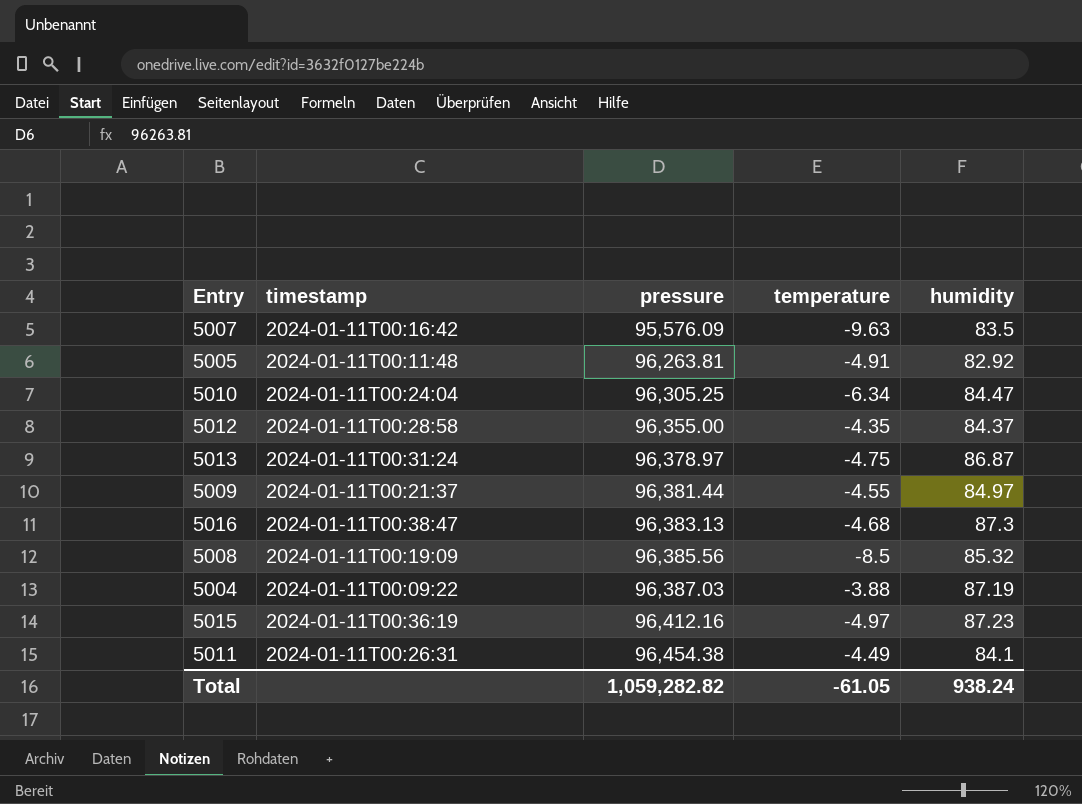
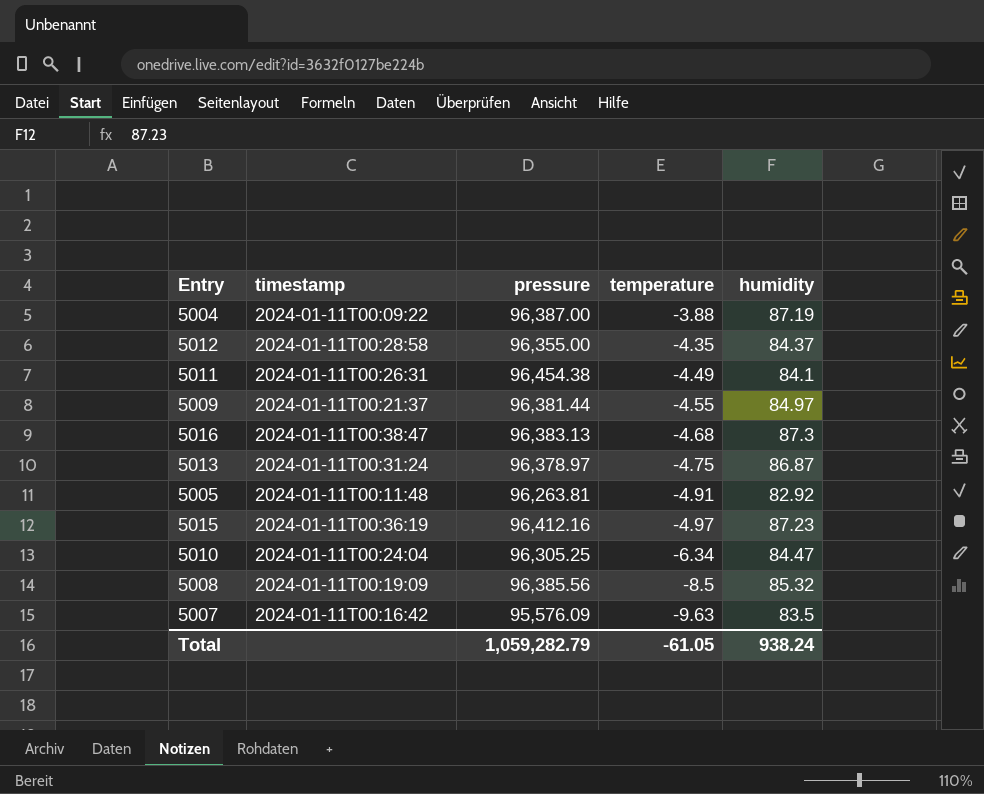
row order: pressure ascending -> temperature descending
5004 | pressure: 96,387.03 -> 96,387.00
Total | pressure: 1,059,282.82 -> 1,059,282.79

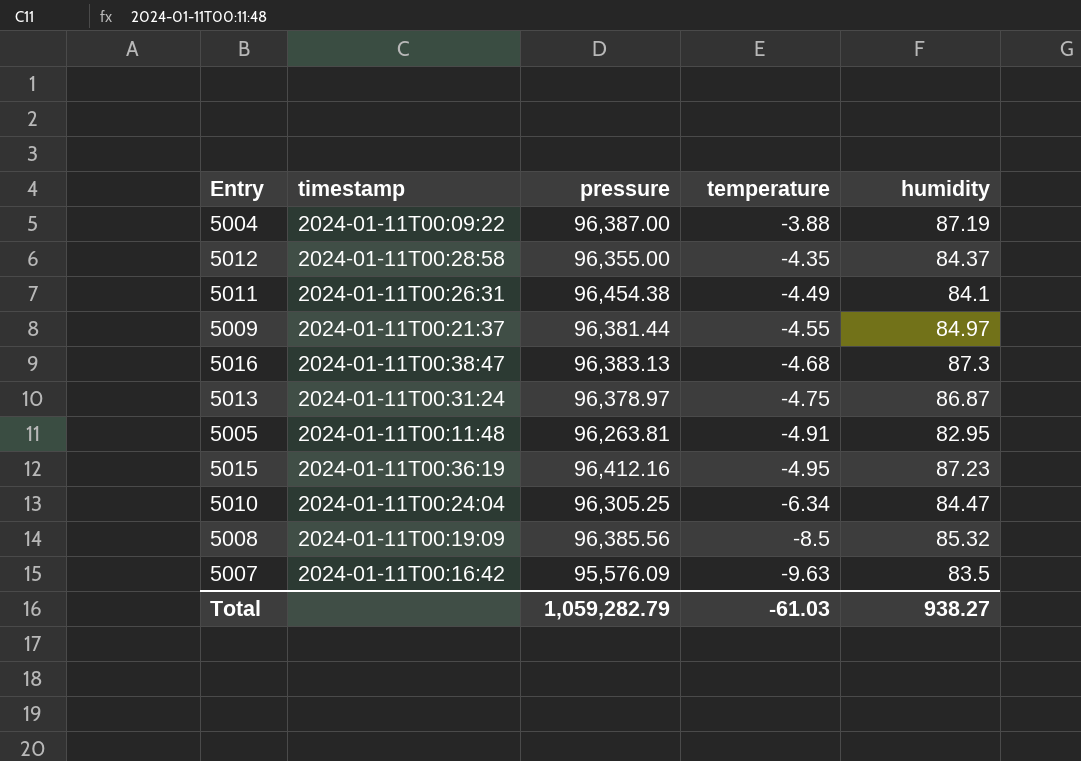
5005 | humidity: 82.92 -> 82.95
5015 | temperature: -4.97 -> -4.95
Total | temperature: -61.05 -> -61.03
Total | humidity: 938.24 -> 938.27

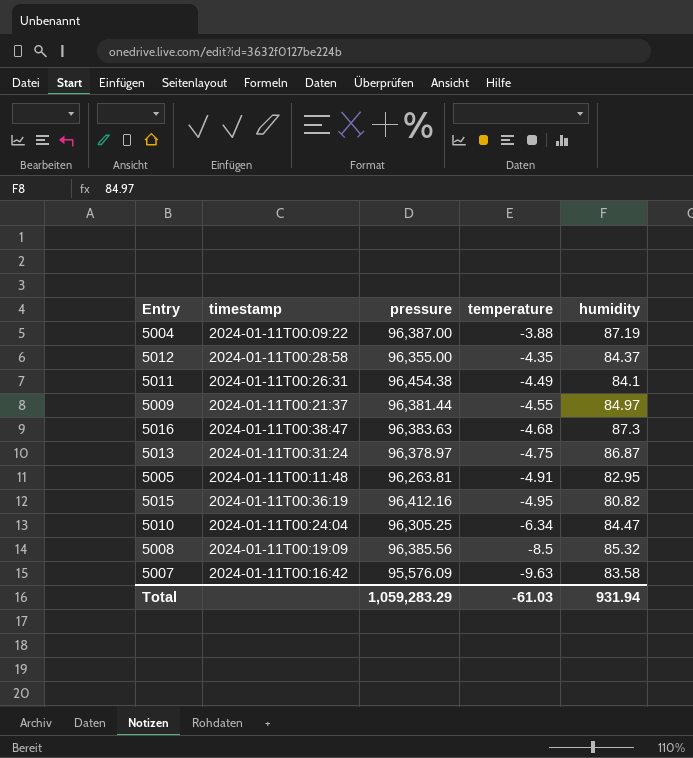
5016 | pressure: 96,383.13 -> 96,383.63
5015 | humidity: 87.23 -> 80.82
5007 | humidity: 83.5 -> 83.58
Total | pressure: 1,059,282.79 -> 1,059,283.29
Total | humidity: 938.27 -> 931.94

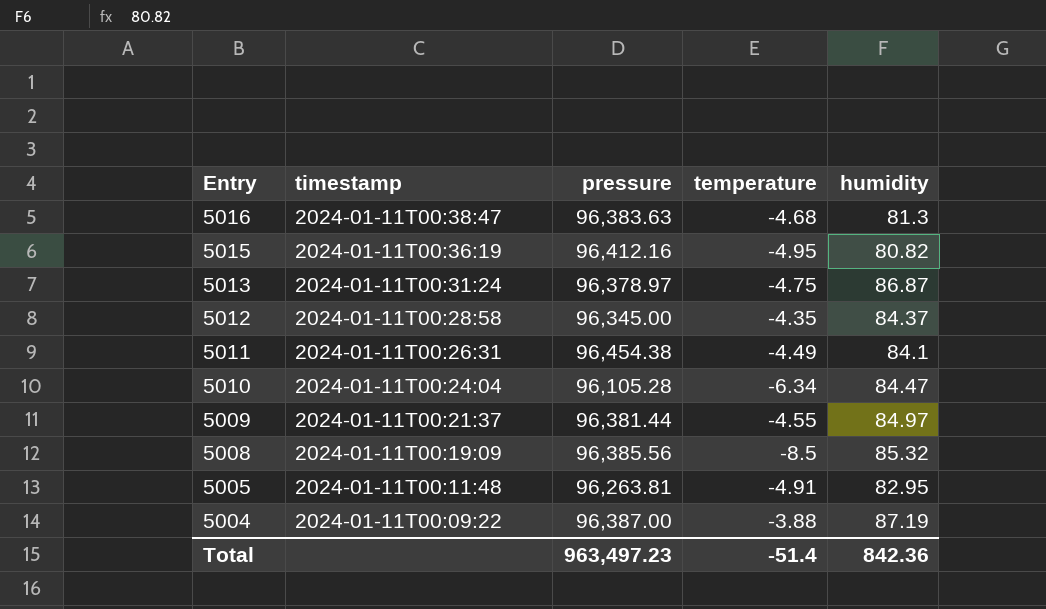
row order: temperature descending -> Entry descending
row 5007: 2024-01-11T00:16:42 | 95,576.09 | -9.63 | 83.58 -> none
5016 | humidity: 87.3 -> 81.3
5012 | pressure: 96,355.00 -> 96,345.00
5010 | pressure: 96,305.25 -> 96,105.28
Total | pressure: 1,059,283.29 -> 963,497.23
Total | temperature: -61.03 -> -51.4
Total | humidity: 931.94 -> 842.36

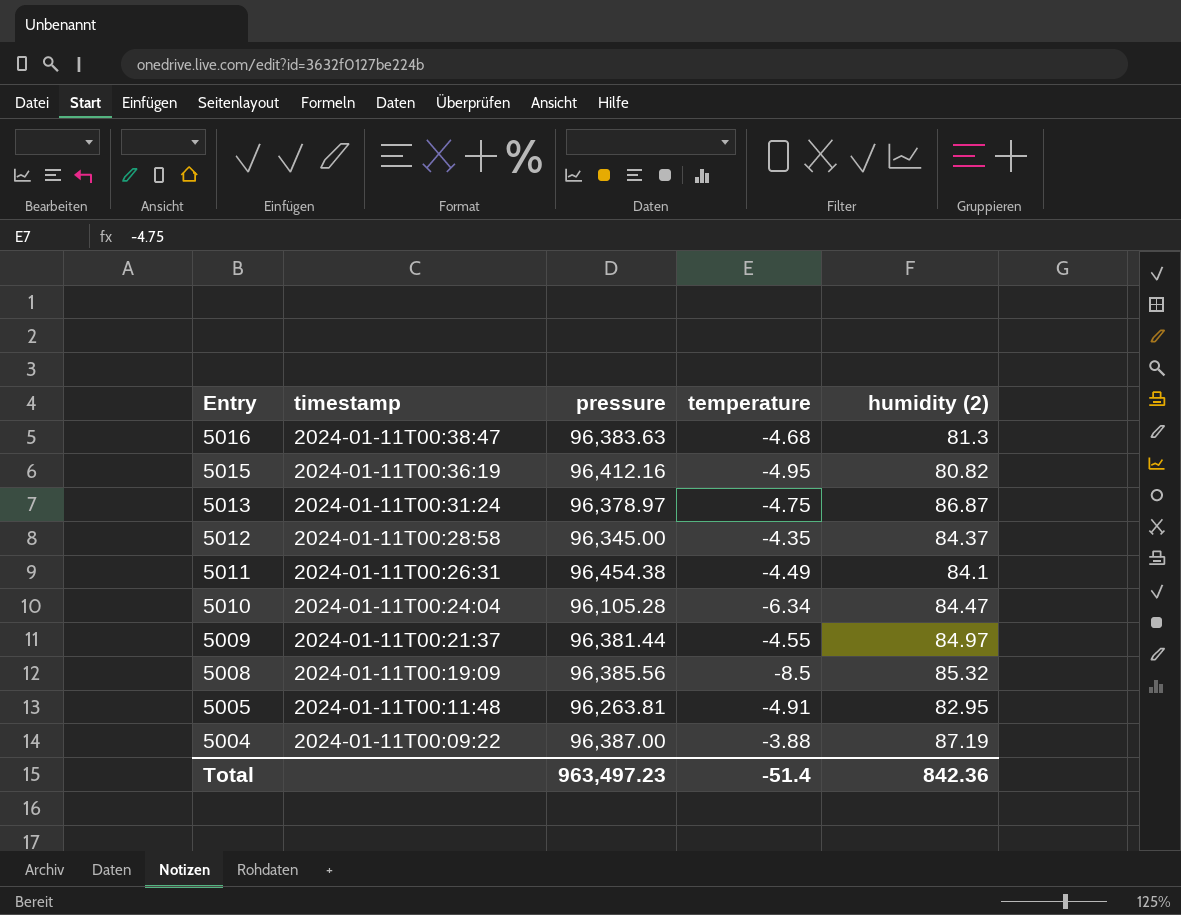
column name: humidity -> humidity (2)

